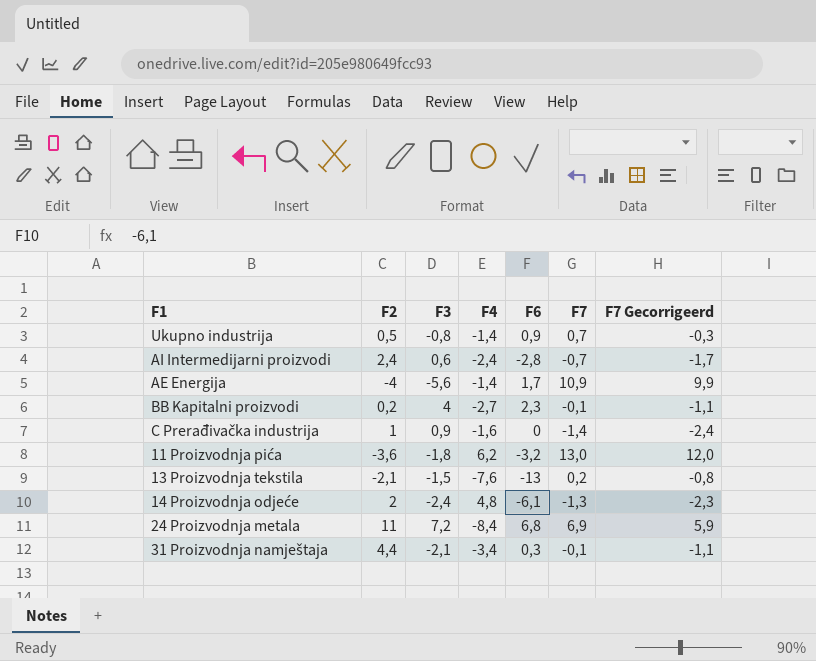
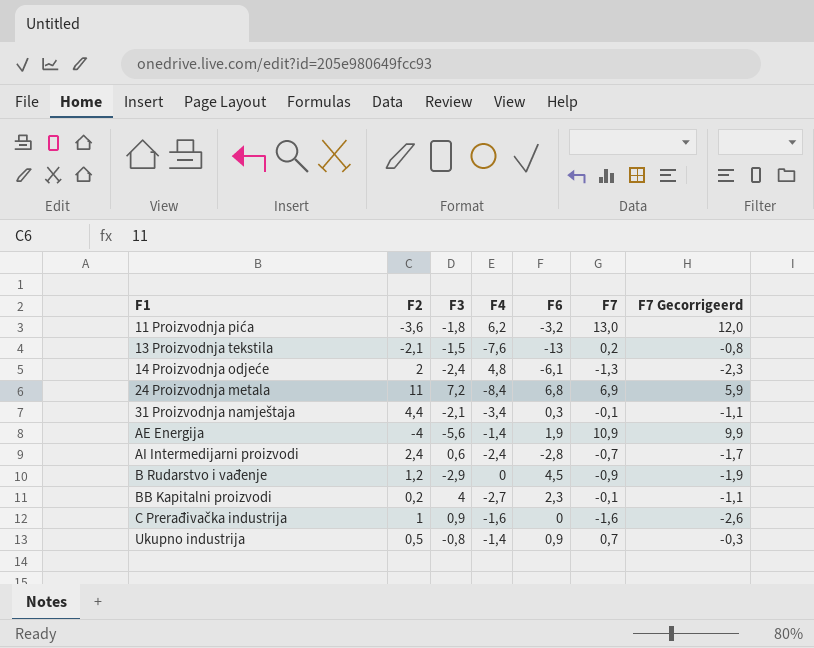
row order: none -> F1 ascending
AE Energija | F6: 1,7 -> 1,9
row B Rudarstvo i vađenje: none -> 1,2 | -2,9 | 0 | 4,5 | -0,9 | -1,9
C Prerađivačka industrija | F7: -1,4 -> -1,6
C Prerađivačka industrija | F7 Gecorrigeerd: -2,4 -> -2,6

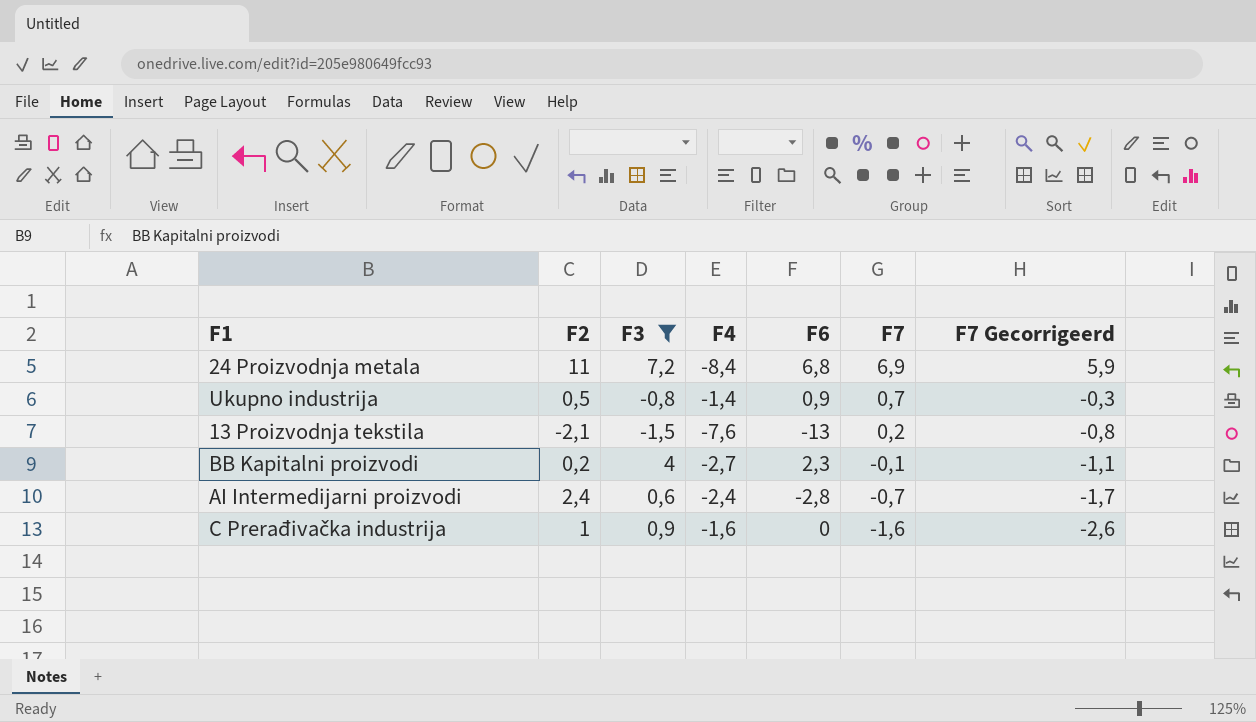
filter: none -> F3 >= -1,5
row order: F1 ascending -> F7 descending

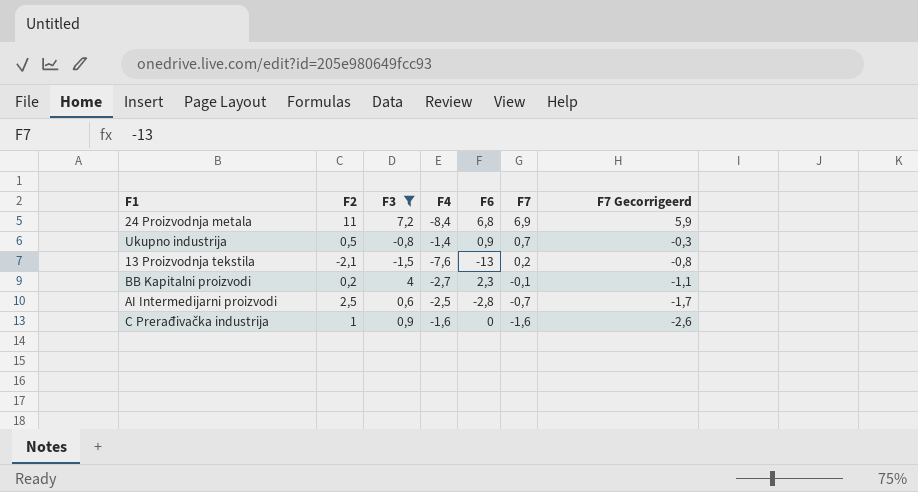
AI Intermedijarni proizvodi | F2: 2,4 -> 2,5
AI Intermedijarni proizvodi | F4: -2,4 -> -2,5

